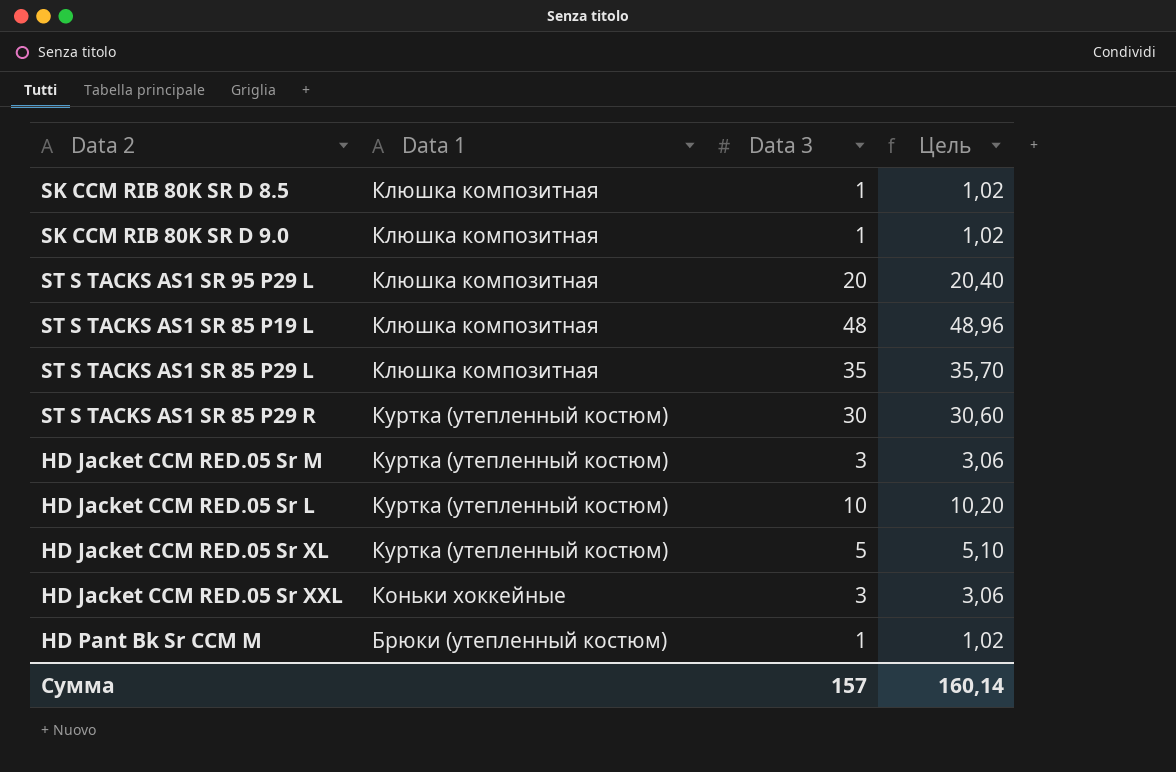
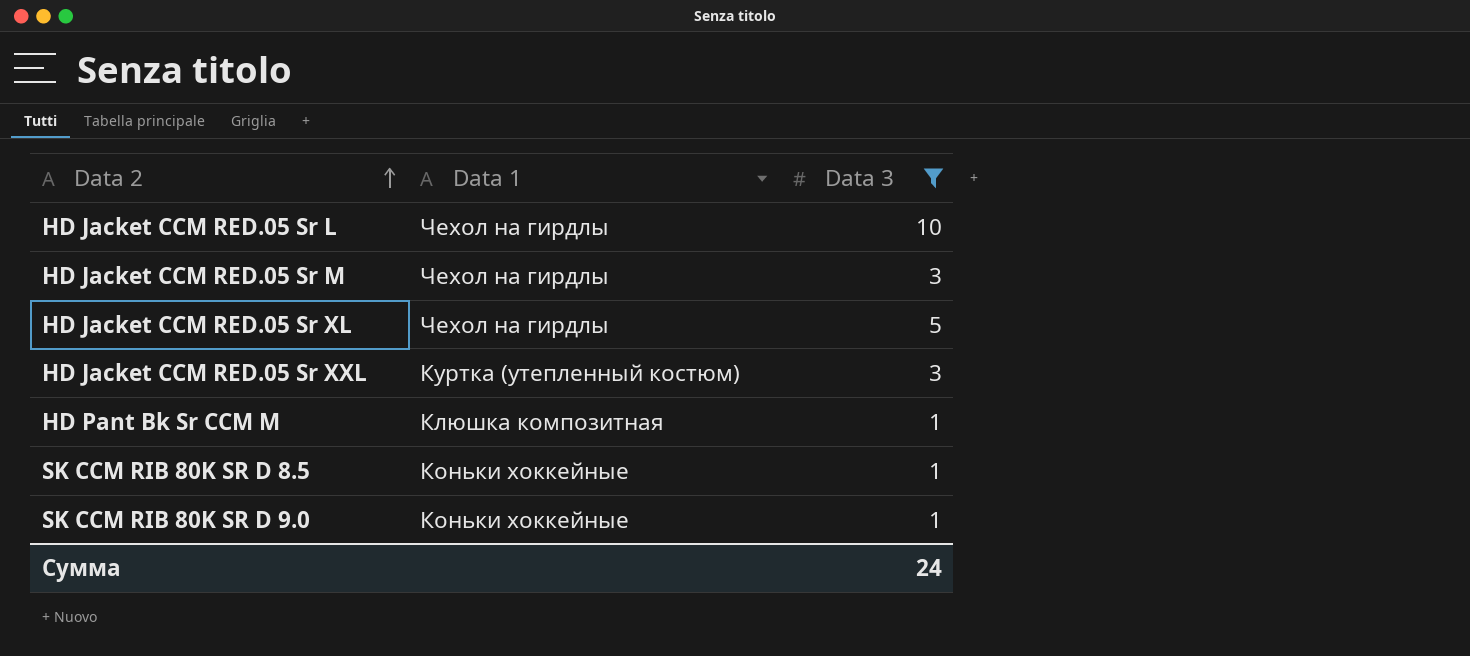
filter: none -> Data 3 <= 10
row order: none -> Data 2 ascending
column Цель | formula: [Data 3] * 1,02 -> none
HD Jacket CCM RED.05 Sr L | Data 1: Куртка (утепленный костюм) -> Чехол на гирдлы
HD Jacket CCM RED.05 Sr M | Data 1: Куртка (утепленный костюм) -> Чехол на гирдлы
HD Jacket CCM RED.05 Sr XL | Data 1: Куртка (утепленный костюм) -> Чехол на гирдлы
HD Jacket CCM RED.05 Sr XXL | Data 1: Коньки хоккейные -> Куртка (утепленный костюм)
HD Pant Bk Sr CCM M | Data 1: Брюки (утепленный костюм) -> Клюшка композитная
SK CCM RIB 80K SR D 8.5 | Data 1: Клюшка композитная -> Коньки хоккейные
SK CCM RIB 80K SR D 9.0 | Data 1: Клюшка композитная -> Коньки хоккейные
Сумма | Data 3: 157 -> 24

